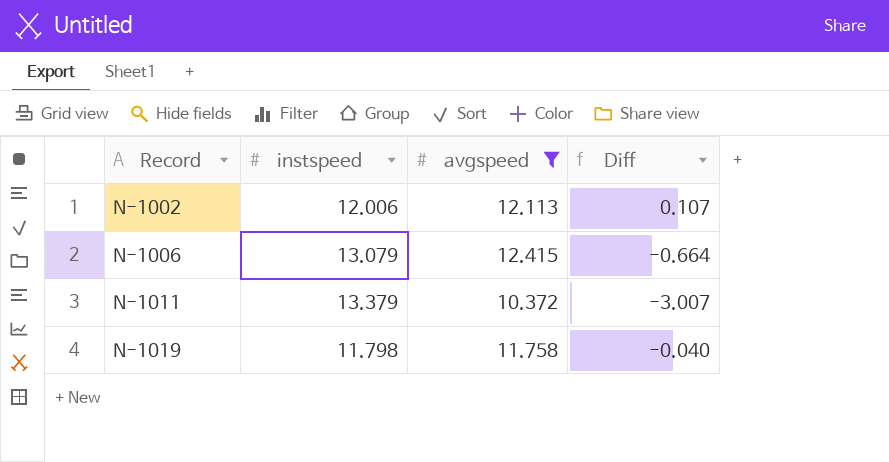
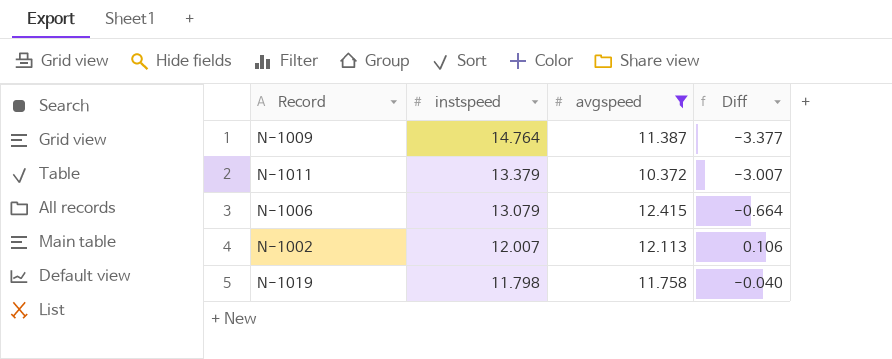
row order: Record ascending -> instspeed descending
row N-1009: none -> 14.764 | 11.387 | -3.377
N-1002 | instspeed: 12.006 -> 12.007
N-1002 | Diff: 0.107 -> 0.106

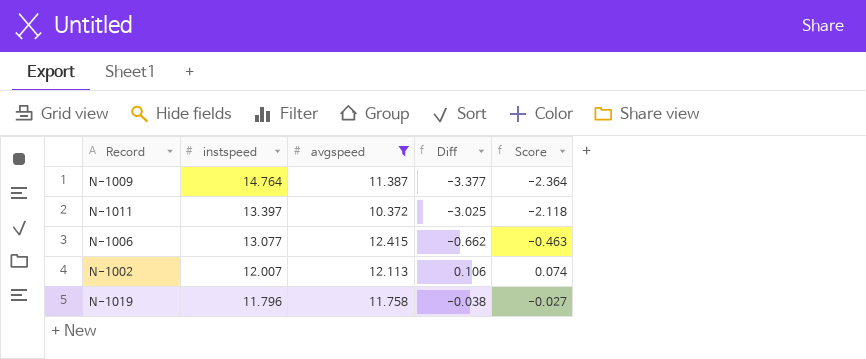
column Score | formula: none -> [Diff] * 0.7
N-1011 | instspeed: 13.379 -> 13.397
N-1011 | Diff: -3.007 -> -3.025
N-1006 | instspeed: 13.079 -> 13.077
N-1006 | Diff: -0.664 -> -0.662
N-1019 | instspeed: 11.798 -> 11.796
N-1019 | Diff: -0.040 -> -0.038

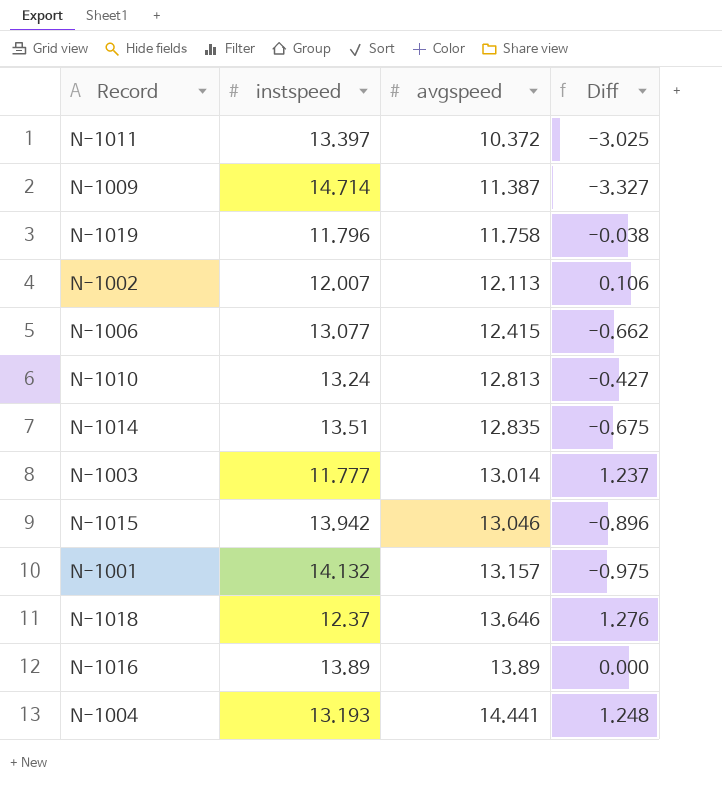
filter: avgspeed <= 12.415 -> none
row order: instspeed descending -> avgspeed ascending
column Score | formula: [Diff] * 0.7 -> none
N-1009 | instspeed: 14.764 -> 14.714
N-1009 | Diff: -3.377 -> -3.327

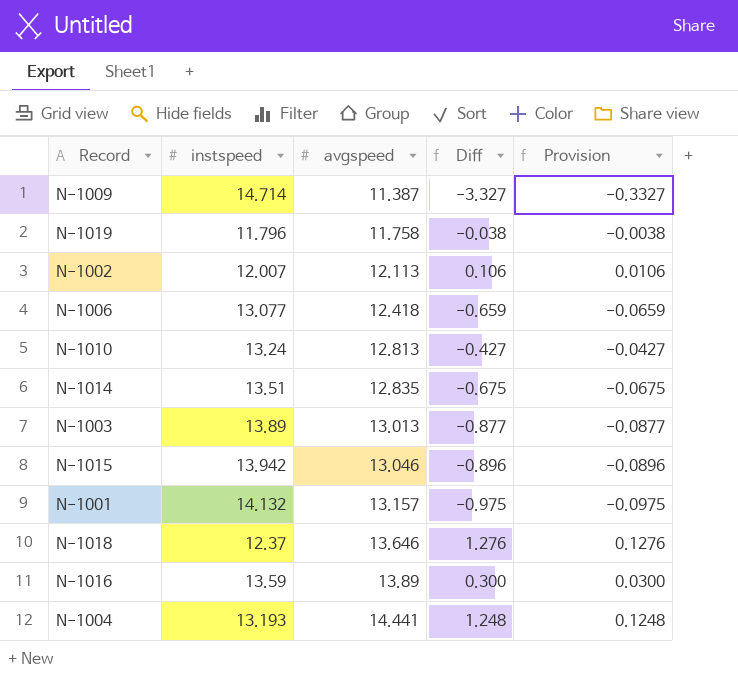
column Provision | formula: none -> [Diff] * 0.1
row N-1011: 13.397 | 10.372 | -3.025 -> none
N-1006 | avgspeed: 12.415 -> 12.418
N-1006 | Diff: -0.662 -> -0.659
N-1003 | instspeed: 11.777 -> 13.89
N-1003 | avgspeed: 13.014 -> 13.013
N-1003 | Diff: 1.237 -> -0.877
N-1016 | instspeed: 13.89 -> 13.59
N-1016 | Diff: 0.000 -> 0.300

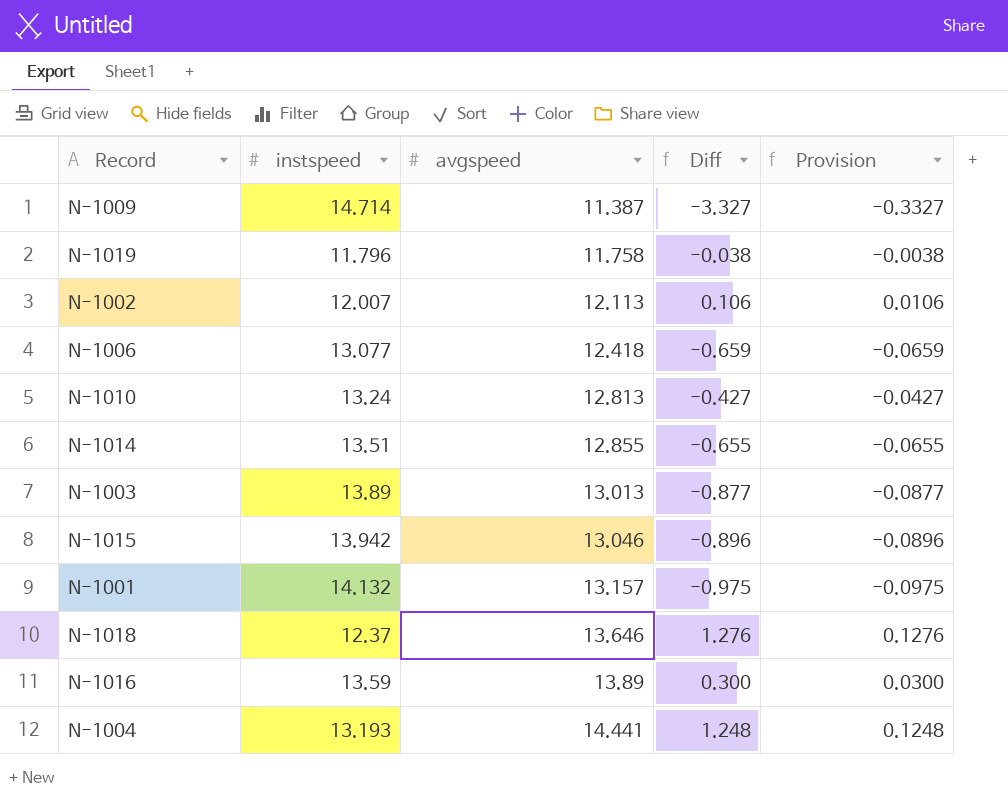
N-1014 | avgspeed: 12.835 -> 12.855
N-1014 | Diff: -0.675 -> -0.655
N-1014 | Provision: -0.0675 -> -0.0655

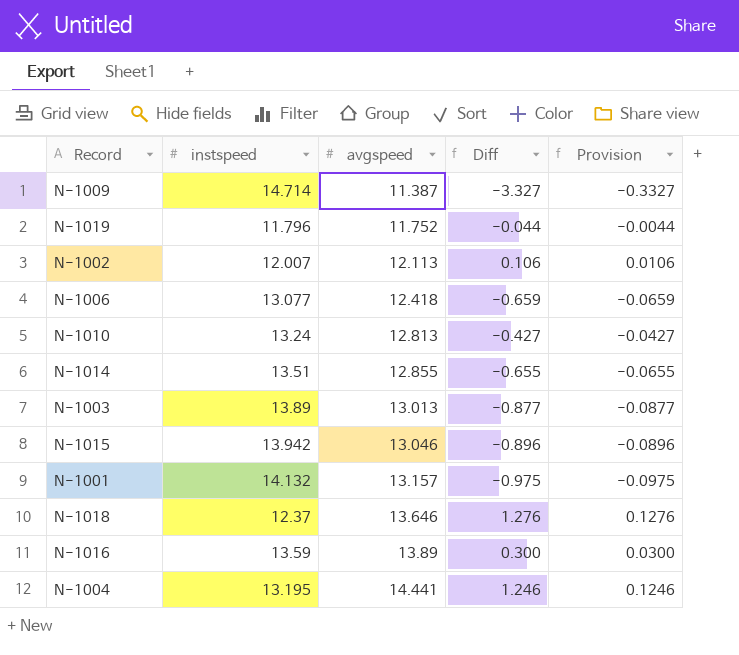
N-1019 | avgspeed: 11.758 -> 11.752
N-1019 | Diff: -0.038 -> -0.044
N-1019 | Provision: -0.0038 -> -0.0044
N-1004 | instspeed: 13.193 -> 13.195
N-1004 | Diff: 1.248 -> 1.246
N-1004 | Provision: 0.1248 -> 0.1246

